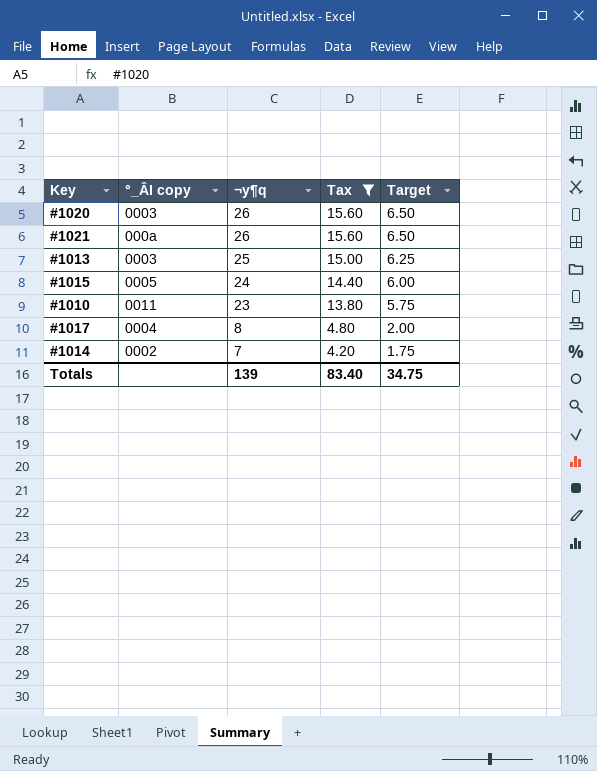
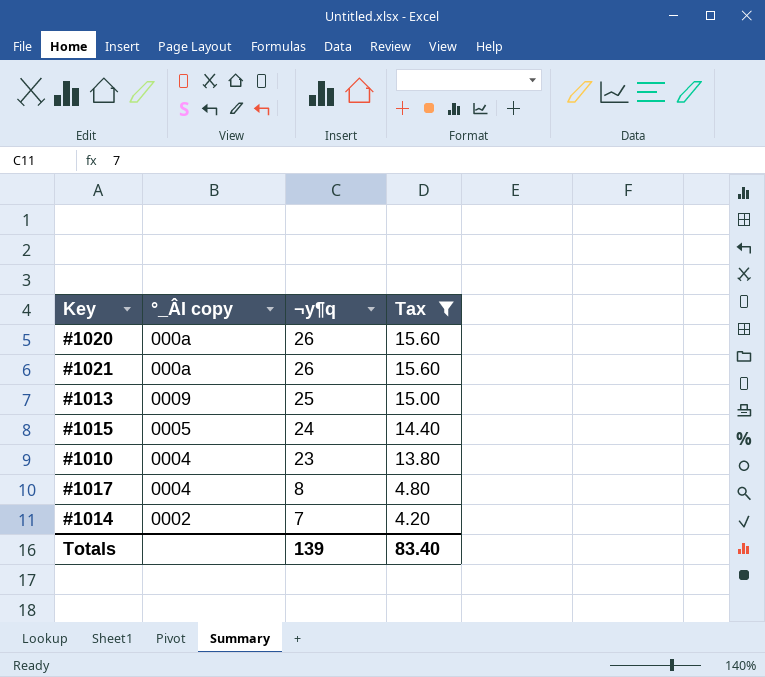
column Target | formula: [¬y¶q] * 0.25 -> none
#1020 | °_ÂI copy: 0003 -> 000a
#1013 | °_ÂI copy: 0003 -> 0009
#1010 | °_ÂI copy: 0011 -> 0004

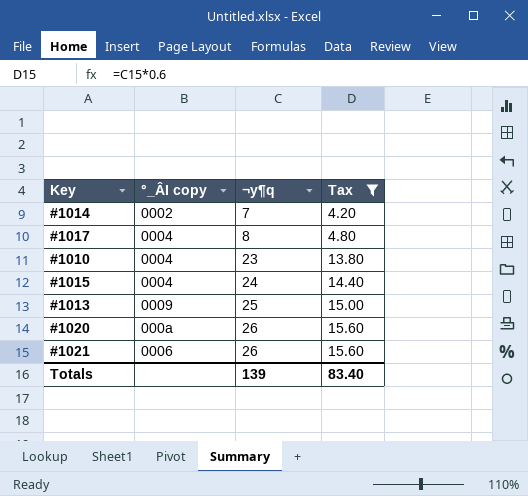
row order: ¬y¶q descending -> ¬y¶q ascending
#1015 | °_ÂI copy: 0005 -> 0004
#1021 | °_ÂI copy: 000a -> 0006

